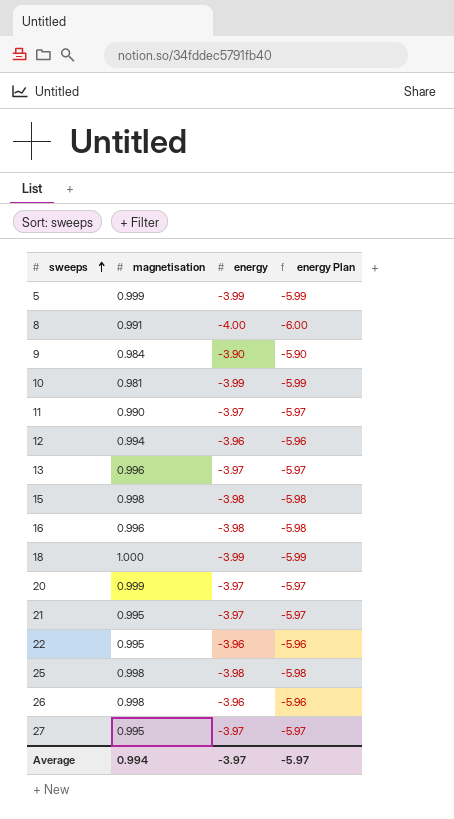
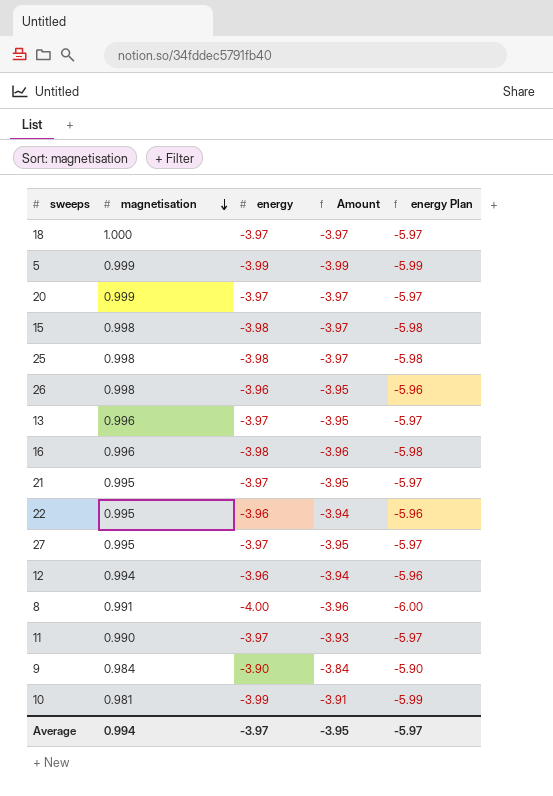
row order: sweeps ascending -> magnetisation descending
column Amount | formula: none -> [magnetisation] * [energy]
18 | energy: -3.99 -> -3.97
18 | energy Plan: -5.99 -> -5.97

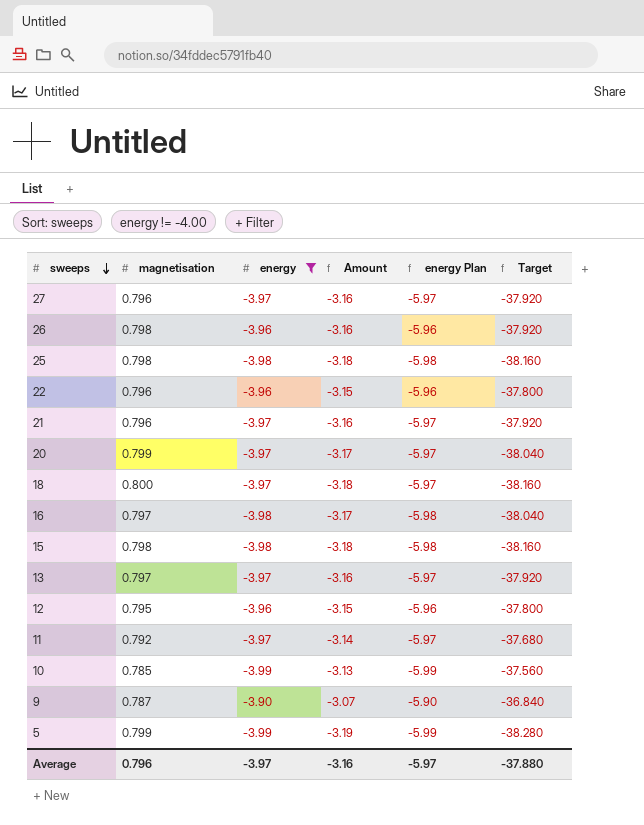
filter: none -> energy != -4.00
row order: magnetisation descending -> sweeps descending
column Target | formula: none -> [Amount] * 12
27 | magnetisation: 0.995 -> 0.796
27 | Amount: -3.95 -> -3.16
26 | magnetisation: 0.998 -> 0.798
26 | Amount: -3.95 -> -3.16
25 | magnetisation: 0.998 -> 0.798
25 | Amount: -3.97 -> -3.18
22 | magnetisation: 0.995 -> 0.796
22 | Amount: -3.94 -> -3.15
21 | magnetisation: 0.995 -> 0.796
21 | Amount: -3.95 -> -3.16
20 | magnetisation: 0.999 -> 0.799
20 | Amount: -3.97 -> -3.17
18 | magnetisation: 1.000 -> 0.800
18 | Amount: -3.97 -> -3.18
16 | magnetisation: 0.996 -> 0.797
16 | Amount: -3.96 -> -3.17
15 | magnetisation: 0.998 -> 0.798
15 | Amount: -3.97 -> -3.18
13 | magnetisation: 0.996 -> 0.797
13 | Amount: -3.95 -> -3.16
12 | magnetisation: 0.994 -> 0.795
12 | Amount: -3.94 -> -3.15
11 | magnetisation: 0.990 -> 0.792
11 | Amount: -3.93 -> -3.14
10 | magnetisation: 0.981 -> 0.785
10 | Amount: -3.91 -> -3.13
9 | magnetisation: 0.984 -> 0.787
9 | Amount: -3.84 -> -3.07
5 | magnetisation: 0.999 -> 0.799
5 | Amount: -3.99 -> -3.19
Average | magnetisation: 0.994 -> 0.796
Average | Amount: -3.95 -> -3.16

